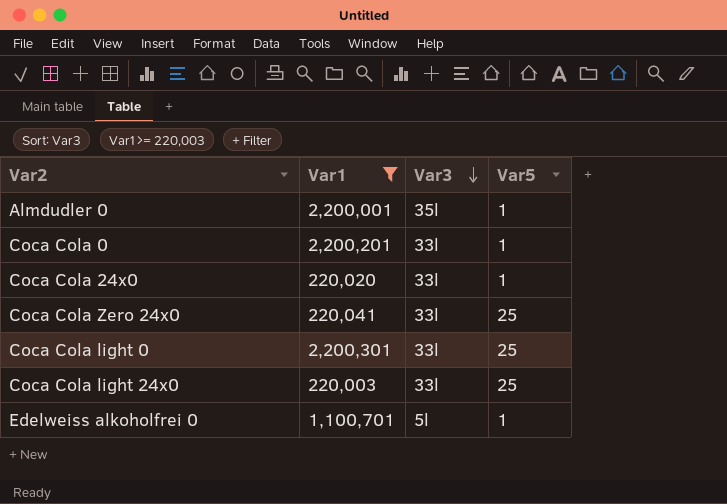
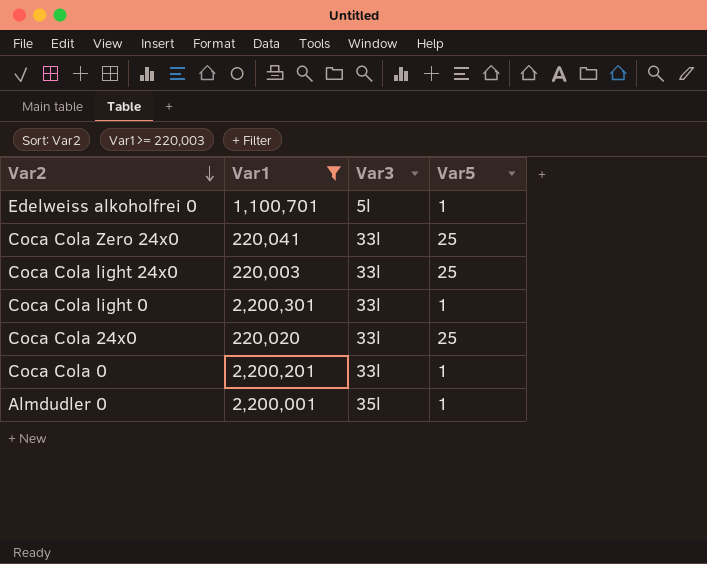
row order: Var3 descending -> Var2 descending
Coca Cola light 0 | Var5: 25 -> 1
Coca Cola 24x0 | Var5: 1 -> 25

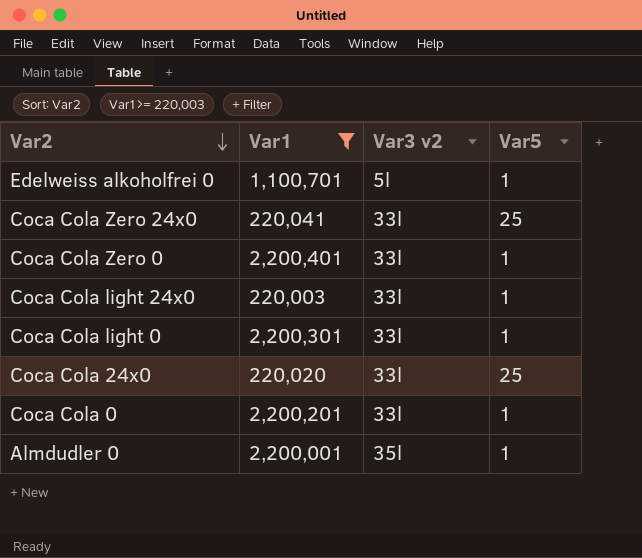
column name: Var3 -> Var3 v2
row Coca Cola Zero 0: none -> 2,200,401 | 33l | 1
Coca Cola light 24x0 | Var5: 25 -> 1

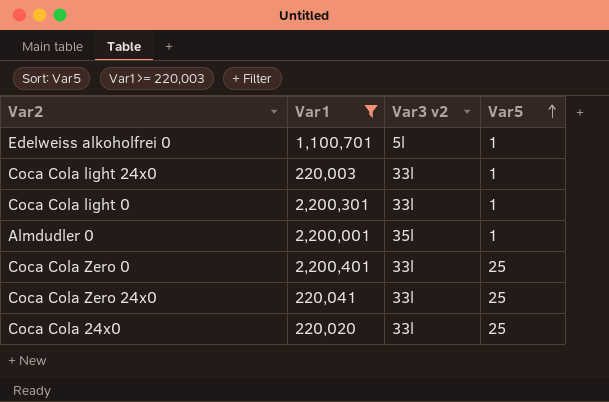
row order: Var2 descending -> Var5 ascending
row Coca Cola 0: 2,200,201 | 33l | 1 -> none
Coca Cola Zero 0 | Var5: 1 -> 25

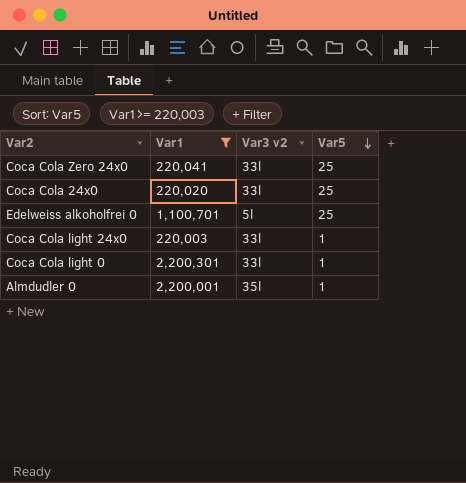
row order: Var5 ascending -> Var5 descending
row Coca Cola Zero 0: 2,200,401 | 33l | 25 -> none
Edelweiss alkoholfrei 0 | Var5: 1 -> 25

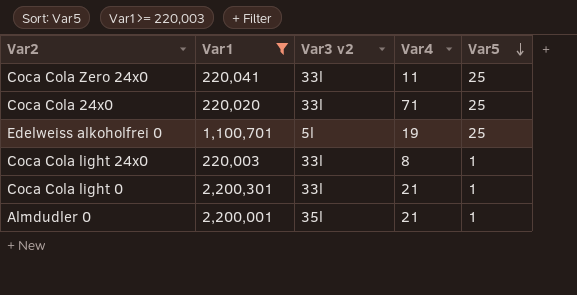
column Var4 | position: none -> 4

